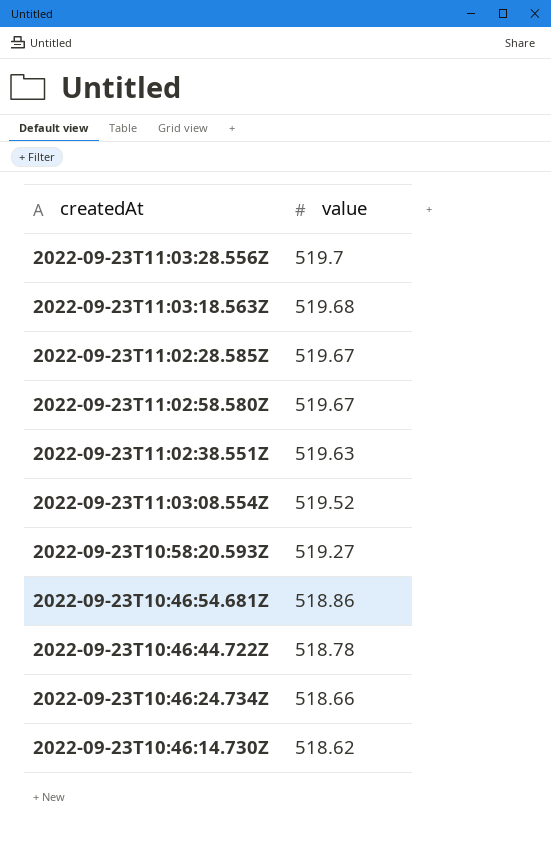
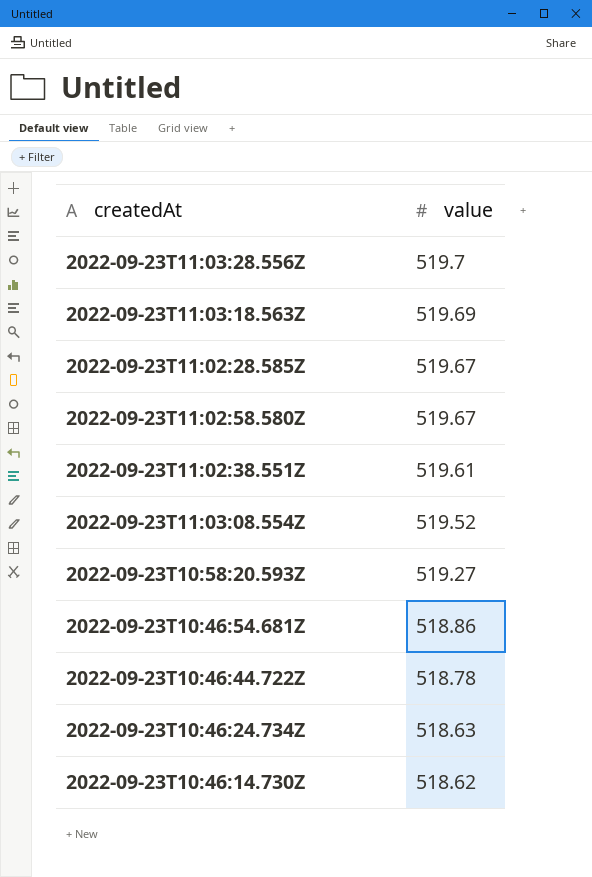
2022-09-23T11:03:18.563Z | value: 519.68 -> 519.69
2022-09-23T11:02:38.551Z | value: 519.63 -> 519.61
2022-09-23T10:46:24.734Z | value: 518.66 -> 518.63

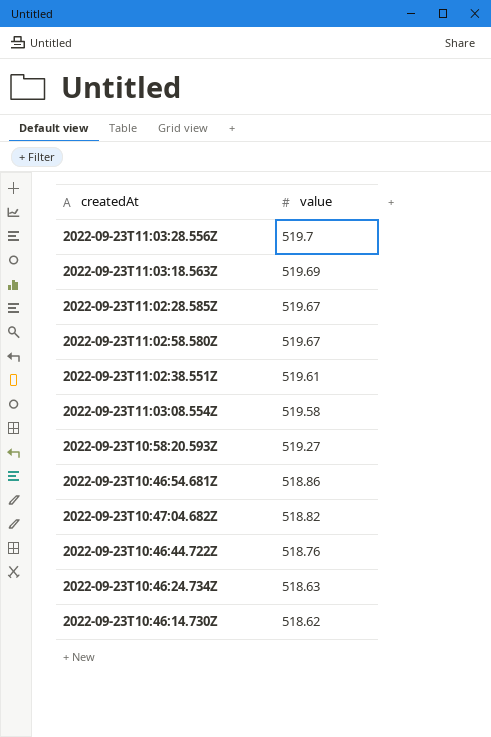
2022-09-23T11:03:08.554Z | value: 519.52 -> 519.58
row 2022-09-23T10:47:04.682Z: none -> 518.82
2022-09-23T10:46:44.722Z | value: 518.78 -> 518.76

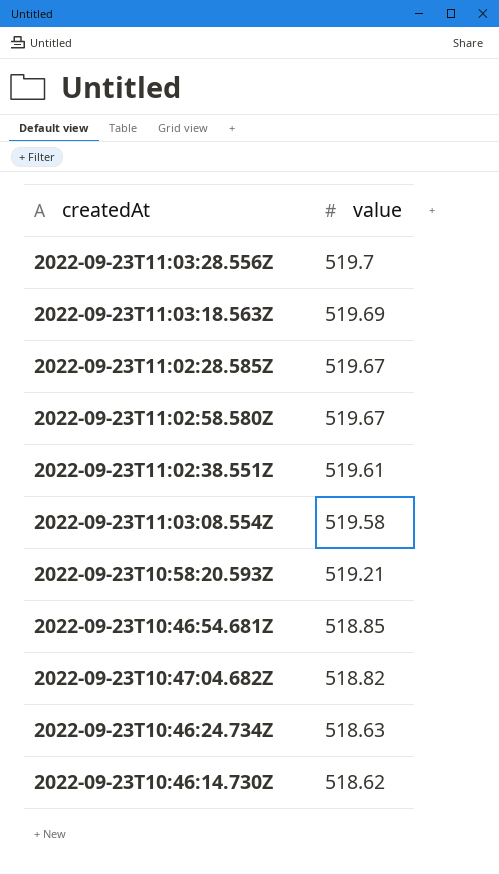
row 2022-09-23T10:46:44.722Z: 518.76 -> none
2022-09-23T10:58:20.593Z | value: 519.27 -> 519.21
2022-09-23T10:46:54.681Z | value: 518.86 -> 518.85

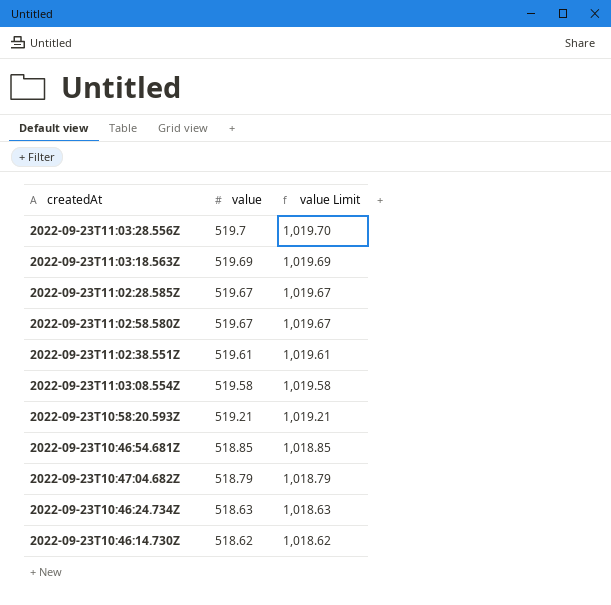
column value Limit | formula: none -> [value] + 500
2022-09-23T10:47:04.682Z | value: 518.82 -> 518.79

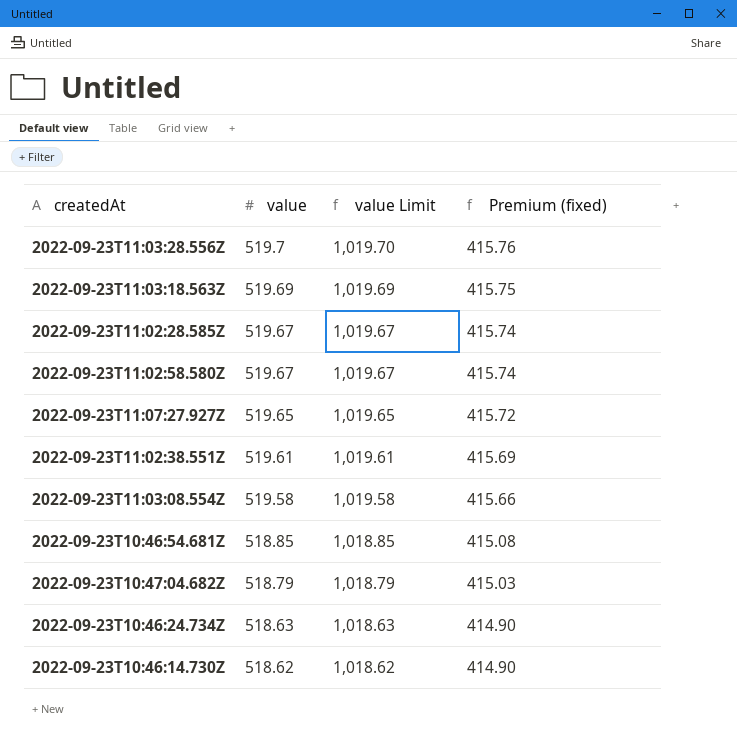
column Premium (fixed) | formula: none -> [value] * 0.8
row 2022-09-23T10:58:20.593Z: 519.21 | 1,019.21 -> none
row 2022-09-23T11:07:27.927Z: none -> 519.65 | 1,019.65 | 415.72

